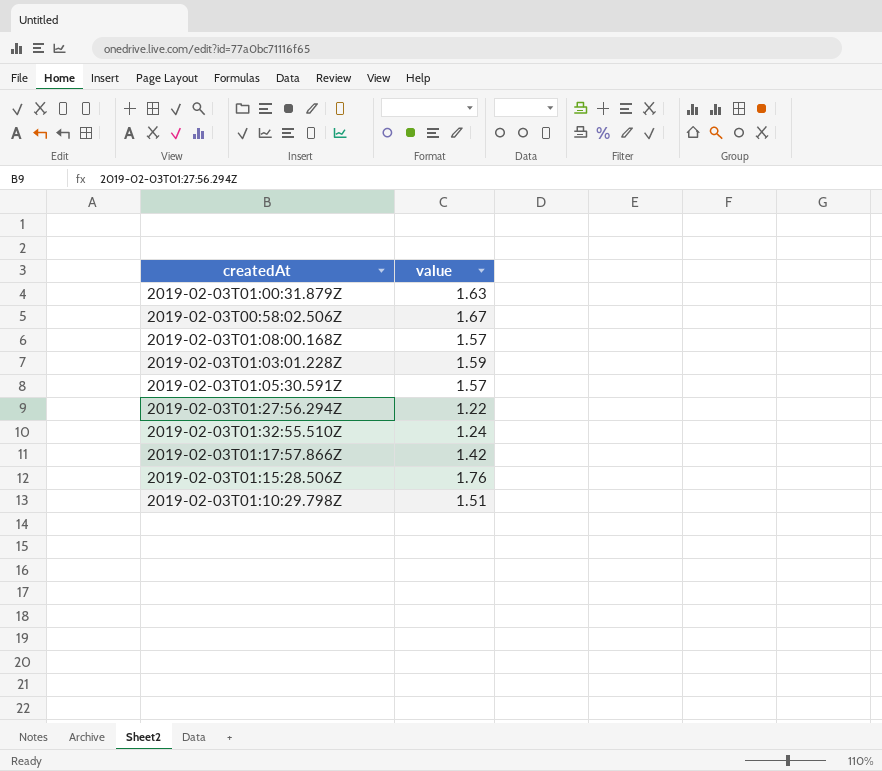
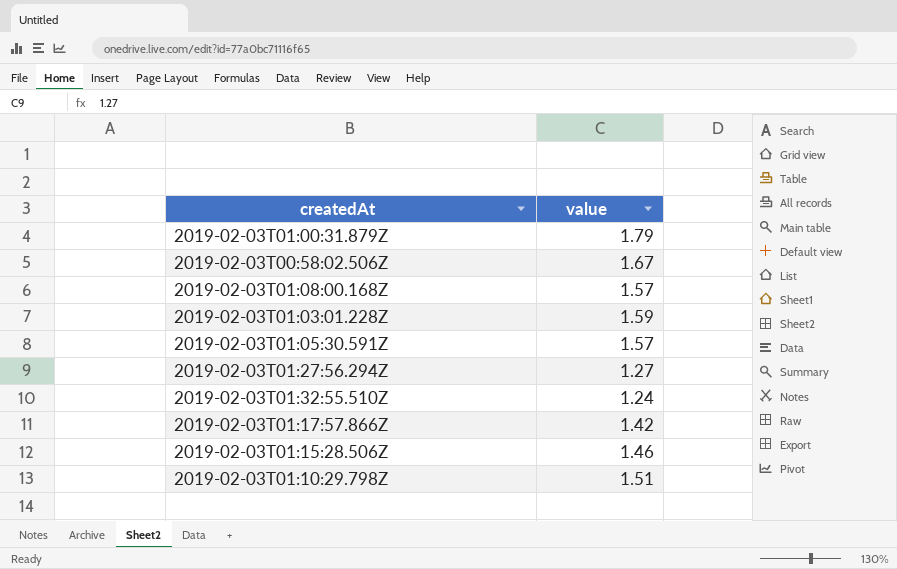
2019-02-03T01:00:31.879Z | value: 1.63 -> 1.79
2019-02-03T01:27:56.294Z | value: 1.22 -> 1.27
2019-02-03T01:15:28.506Z | value: 1.76 -> 1.46

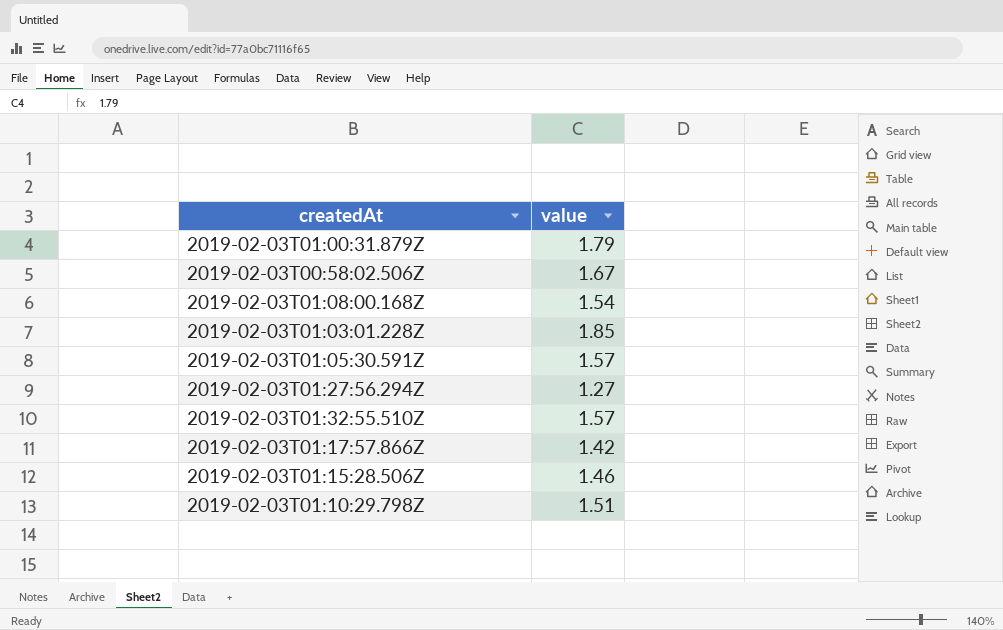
2019-02-03T01:08:00.168Z | value: 1.57 -> 1.54
2019-02-03T01:03:01.228Z | value: 1.59 -> 1.85
2019-02-03T01:32:55.510Z | value: 1.24 -> 1.57

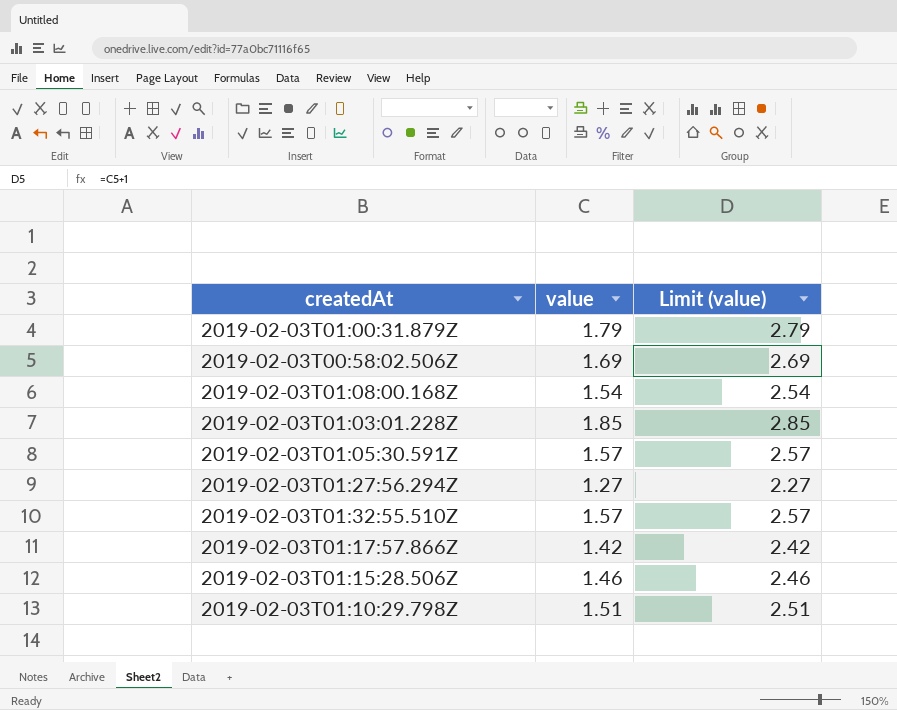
column Limit (value) | formula: none -> [value] + 1
2019-02-03T00:58:02.506Z | value: 1.67 -> 1.69

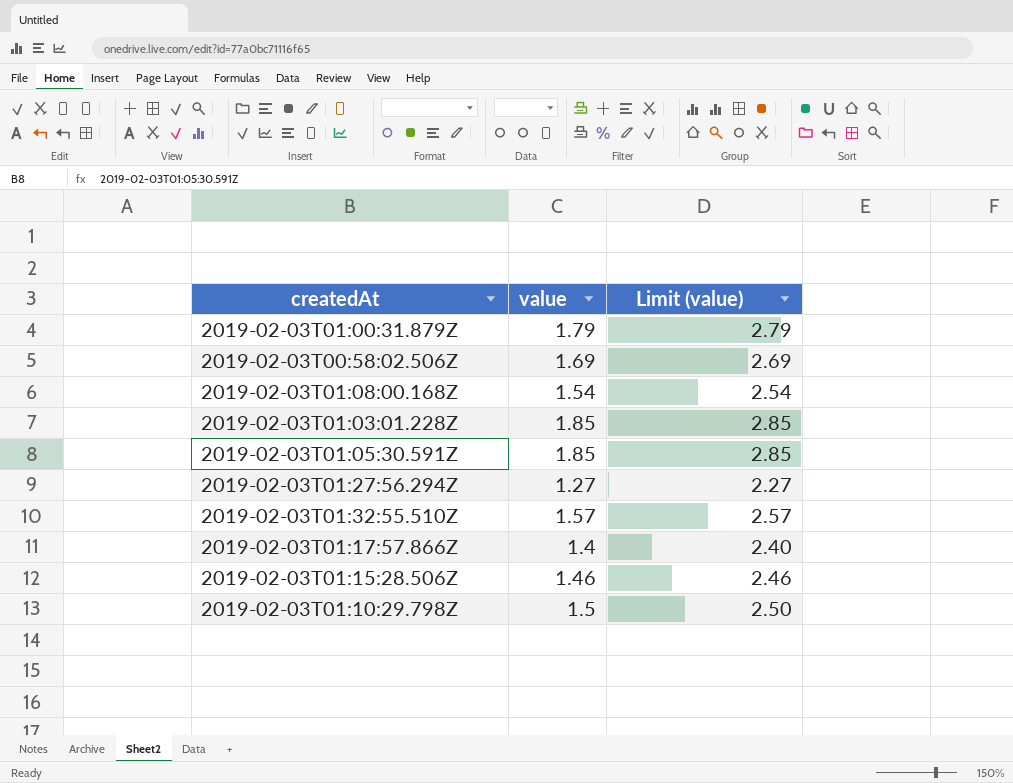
2019-02-03T01:05:30.591Z | value: 1.57 -> 1.85
2019-02-03T01:05:30.591Z | Limit (value): 2.57 -> 2.85
2019-02-03T01:17:57.866Z | value: 1.42 -> 1.4
2019-02-03T01:17:57.866Z | Limit (value): 2.42 -> 2.40
2019-02-03T01:10:29.798Z | value: 1.51 -> 1.5
2019-02-03T01:10:29.798Z | Limit (value): 2.51 -> 2.50

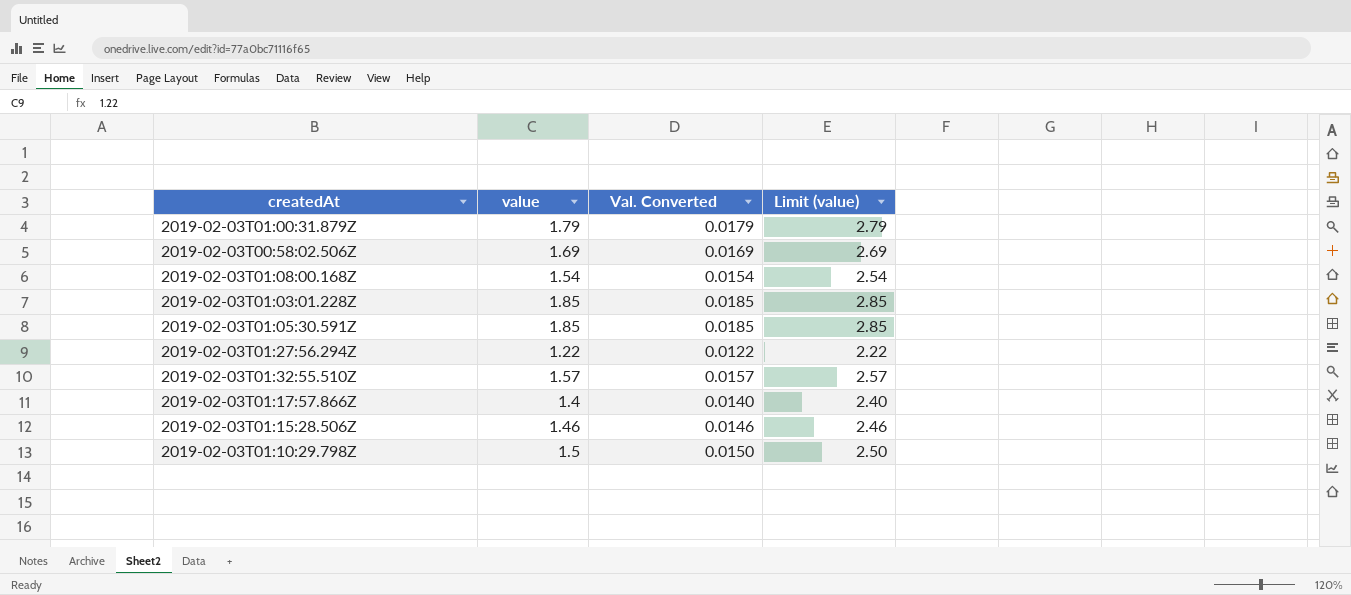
column Val. Converted | formula: none -> [value] * 0.01
2019-02-03T01:27:56.294Z | value: 1.27 -> 1.22
2019-02-03T01:27:56.294Z | Limit (value): 2.27 -> 2.22

